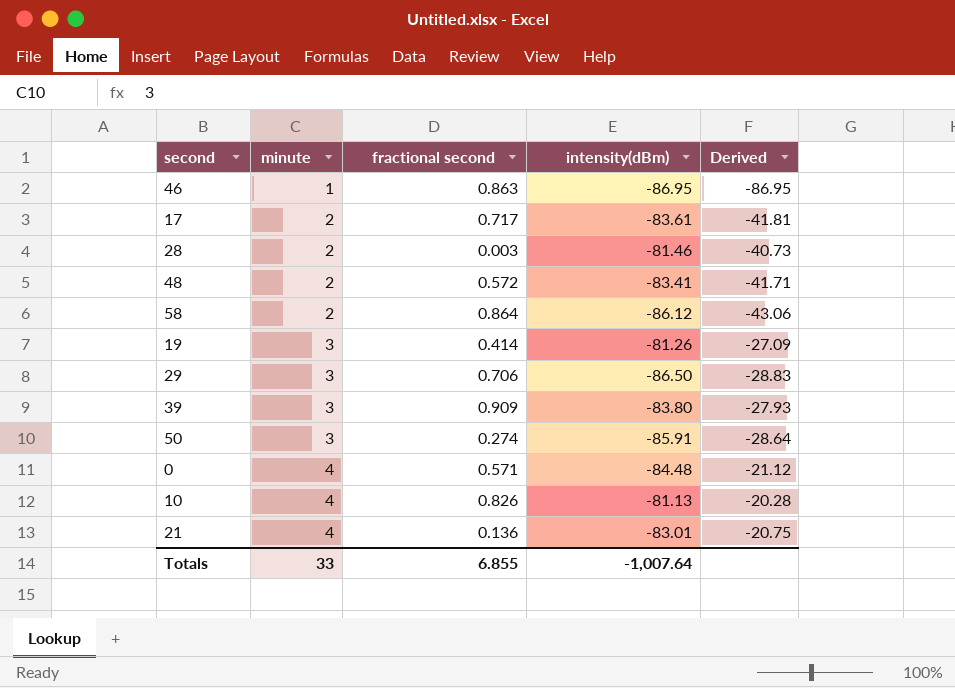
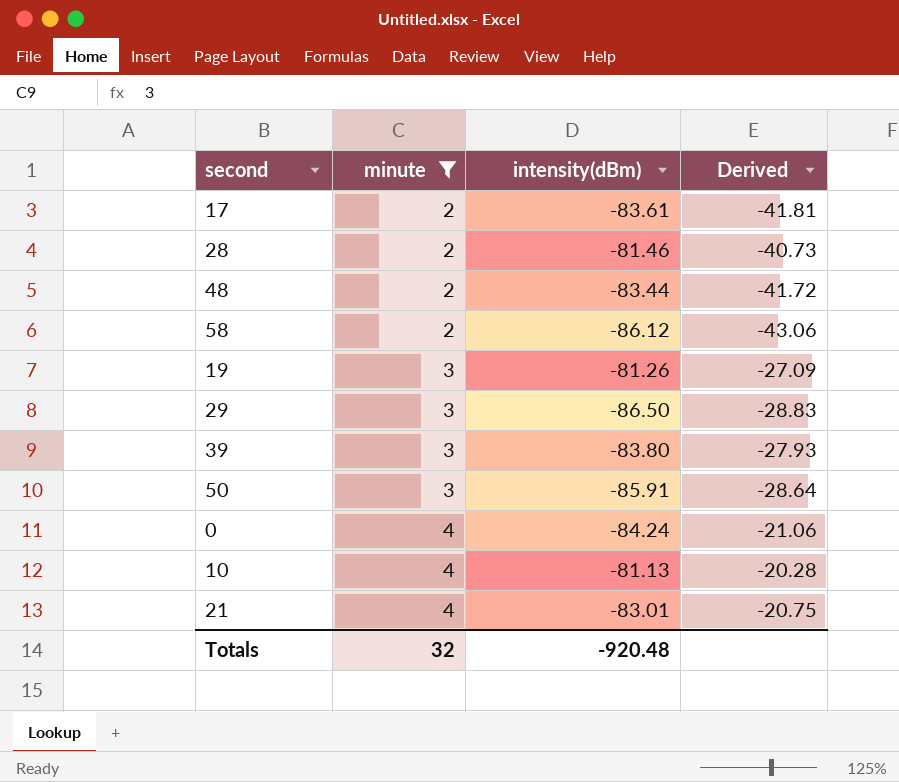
filter: none -> minute != 1
column fractional second | position: 3 -> none
48 | intensity(dBm): -83.41 -> -83.44
48 | Derived: -41.71 -> -41.72
0 | intensity(dBm): -84.48 -> -84.24
0 | Derived: -21.12 -> -21.06
Totals | minute: 33 -> 32
Totals | intensity(dBm): -1,007.64 -> -920.48

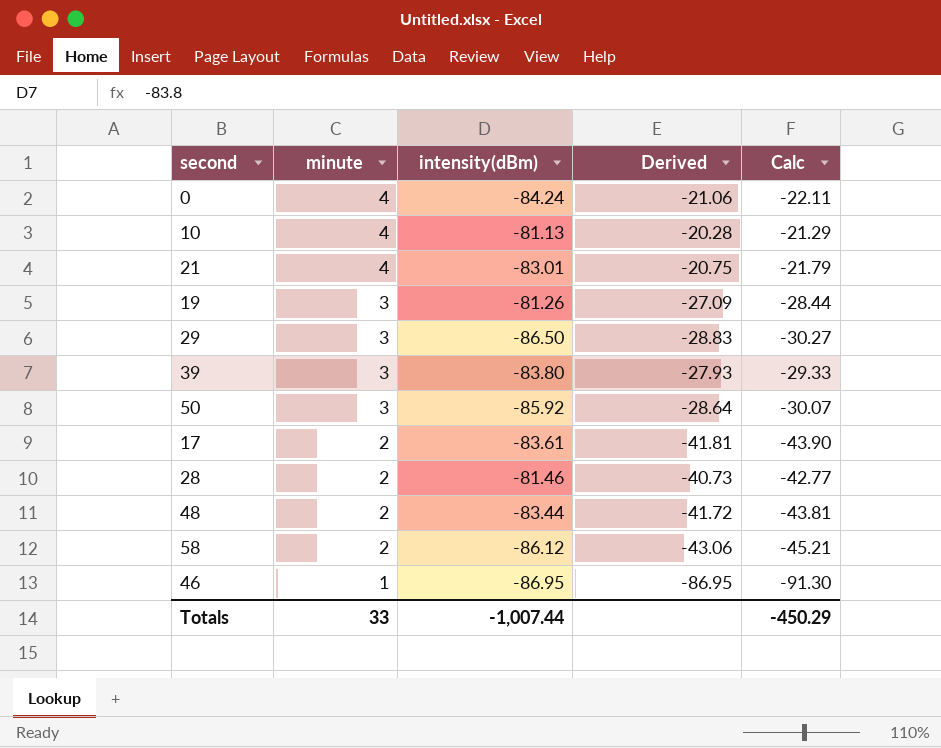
filter: minute != 1 -> none
row order: minute ascending -> minute descending
column Calc | formula: none -> [Derived] * 1.05
50 | intensity(dBm): -85.91 -> -85.92
Totals | minute: 32 -> 33
Totals | intensity(dBm): -920.48 -> -1,007.44

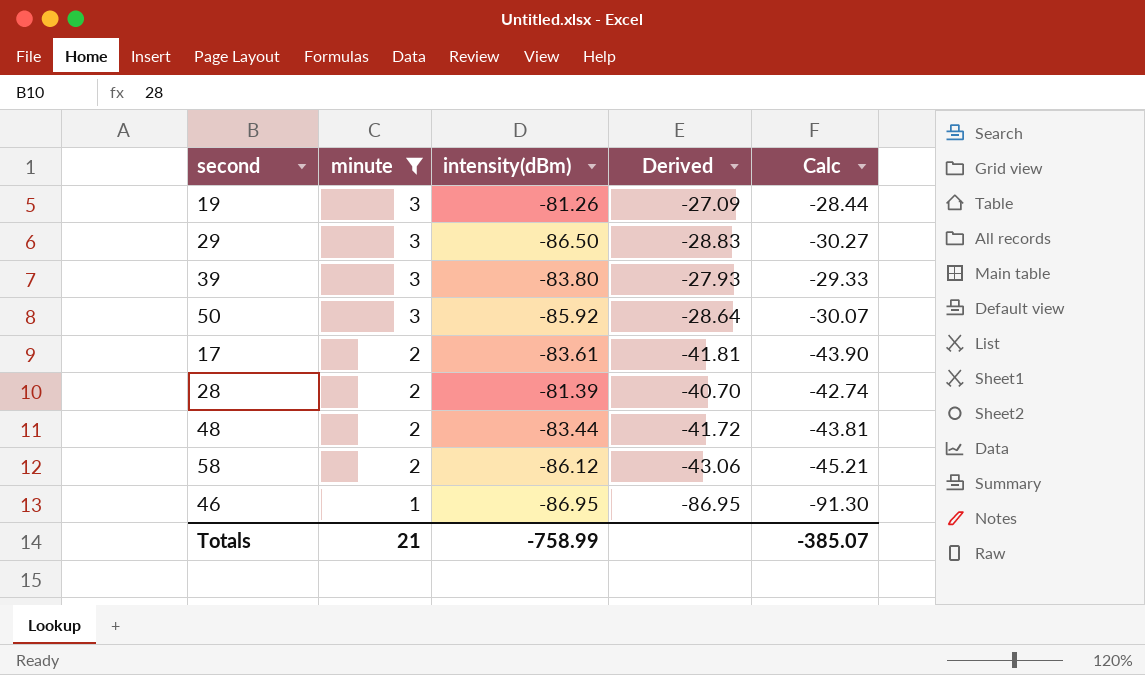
filter: none -> minute != 4
28 | intensity(dBm): -81.46 -> -81.39
28 | Derived: -40.73 -> -40.70
28 | Calc: -42.77 -> -42.74
Totals | minute: 33 -> 21
Totals | intensity(dBm): -1,007.44 -> -758.99
Totals | Calc: -450.29 -> -385.07

